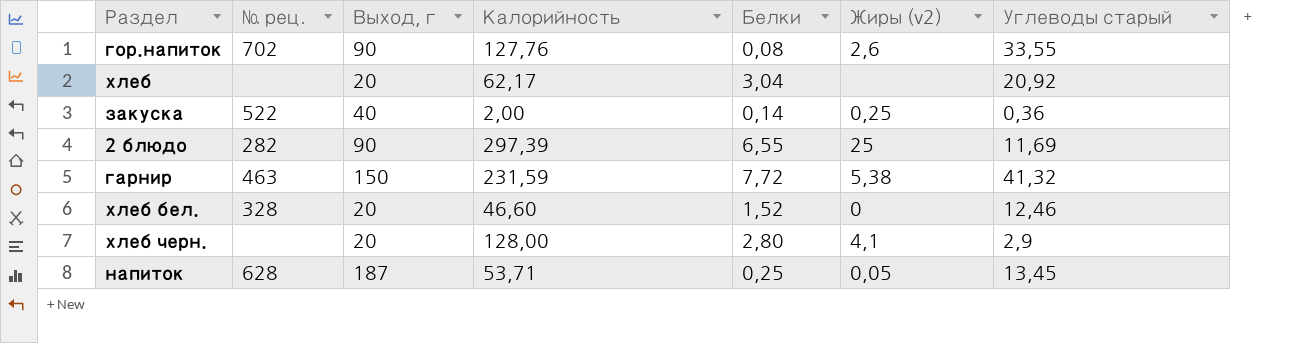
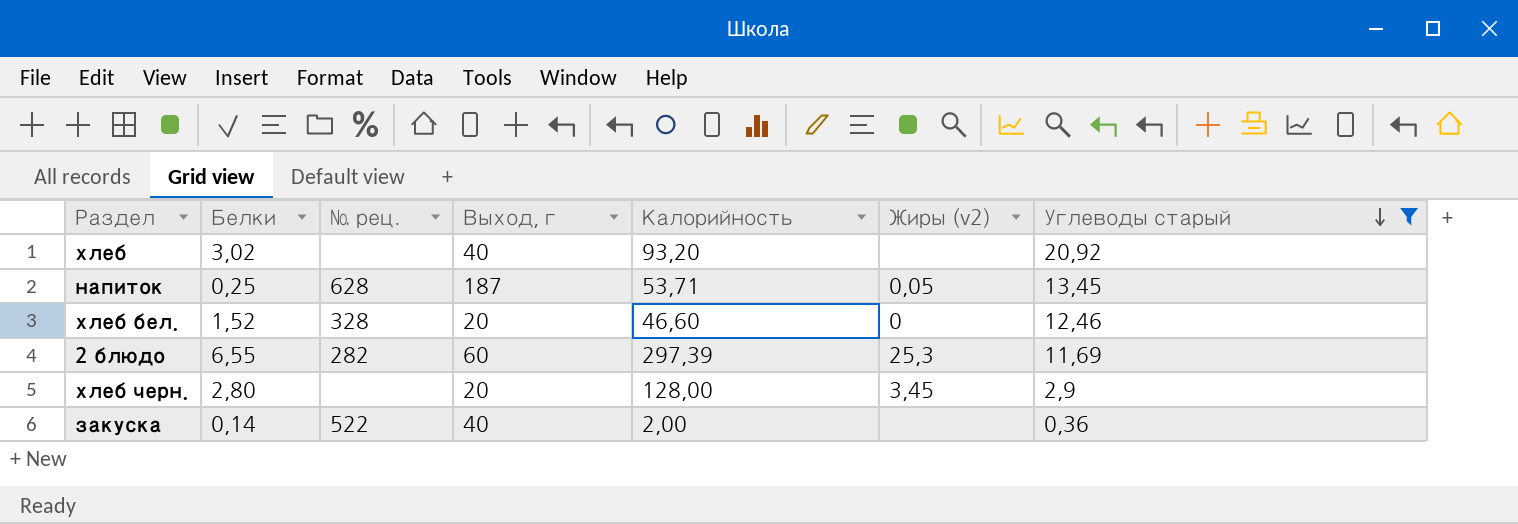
filter: none -> Углеводы старый <= 20,92
row order: none -> Углеводы старый descending
column Белки | position: 5 -> 2
хлеб | Белки: 3,04 -> 3,02
хлеб | Выход, г: 20 -> 40
хлеб | Калорийность: 62,17 -> 93,20
2 блюдо | Выход, г: 90 -> 60
2 блюдо | Жиры (v2): 25 -> 25,3
хлеб черн. | Жиры (v2): 4,1 -> 3,45
закуска | Жиры (v2): 0,25 -> none

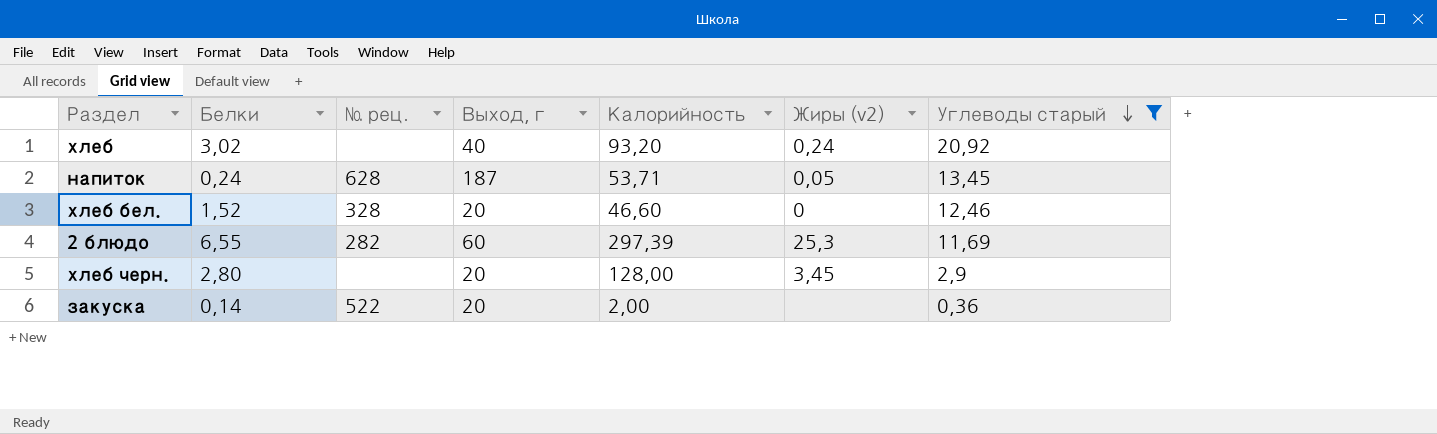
хлеб | Жиры (v2): none -> 0,24
напиток | Белки: 0,25 -> 0,24
закуска | Выход, г: 40 -> 20

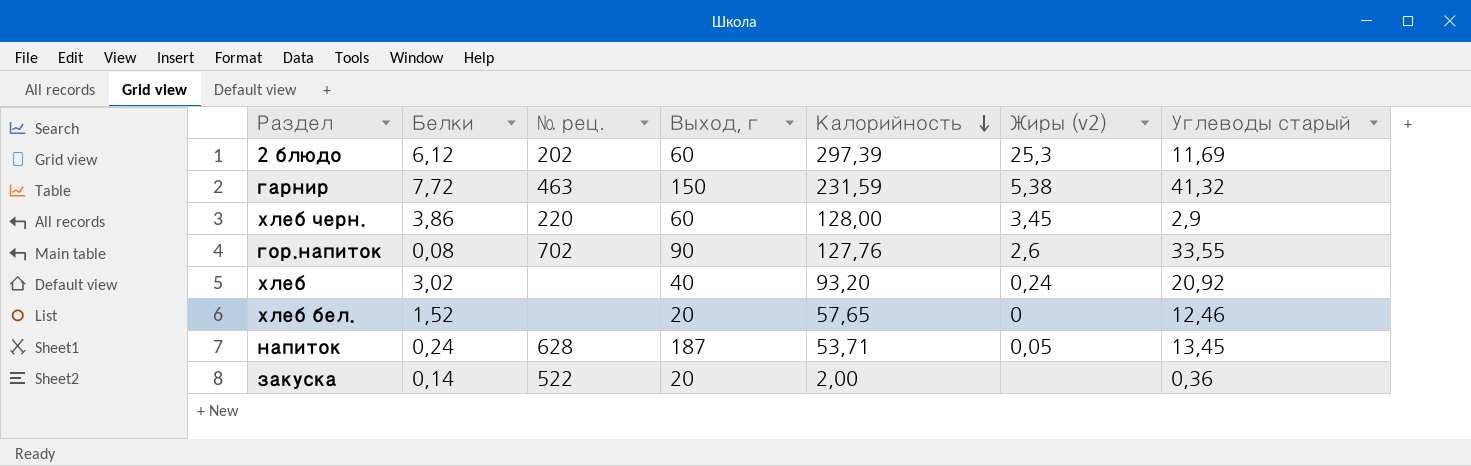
filter: Углеводы старый <= 20,92 -> none
row order: Углеводы старый descending -> Калорийность descending
2 блюдо | Белки: 6,55 -> 6,12
2 блюдо | № рец.: 282 -> 202
хлеб черн. | Белки: 2,80 -> 3,86
хлеб черн. | № рец.: none -> 220
хлеб черн. | Выход, г: 20 -> 60
хлеб бел. | № рец.: 328 -> none
хлеб бел. | Калорийность: 46,60 -> 57,65

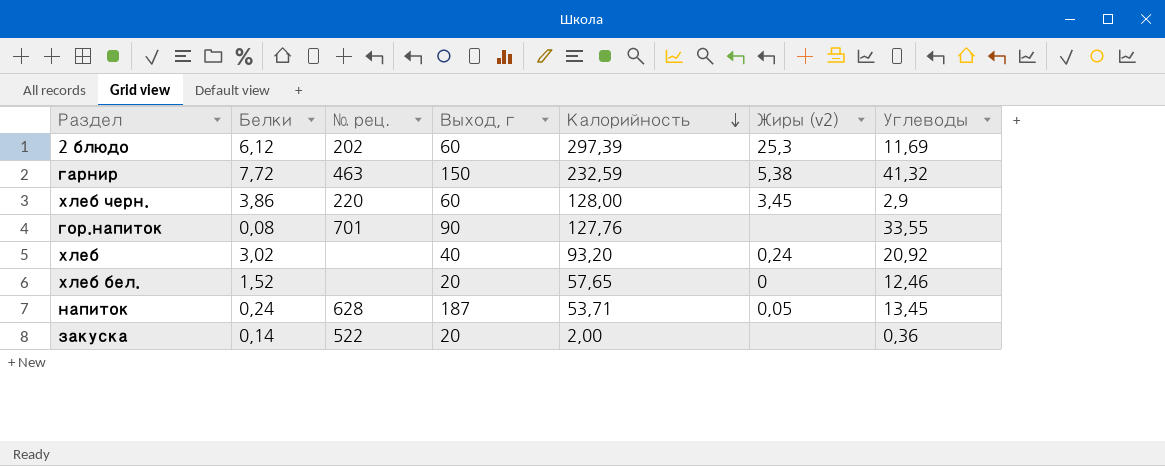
column name: Углеводы старый -> Углеводы
гарнир | Калорийность: 231,59 -> 232,59
гор.напиток | № рец.: 702 -> 701
гор.напиток | Жиры (v2): 2,6 -> none

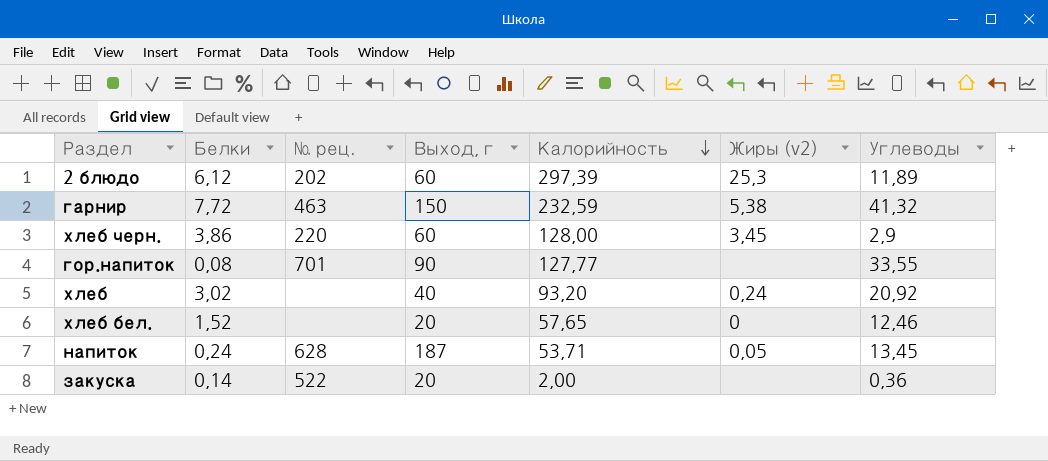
2 блюдо | Углеводы: 11,69 -> 11,89
гор.напиток | Калорийность: 127,76 -> 127,77

